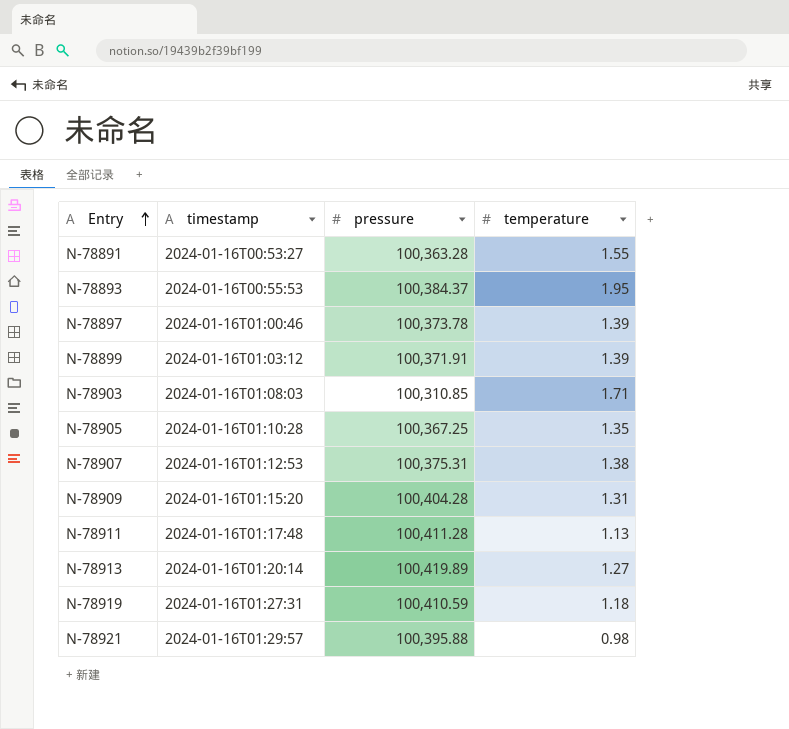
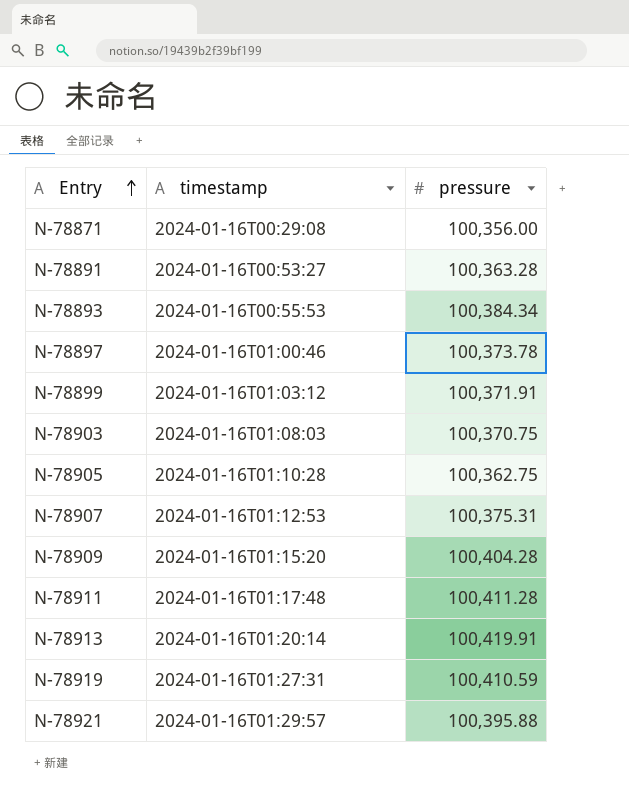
column temperature | position: 4 -> none
row N-78871: none -> 2024-01-16T00:29:08 | 100,356.00
N-78893 | pressure: 100,384.37 -> 100,384.34
N-78903 | pressure: 100,310.85 -> 100,370.75
N-78905 | pressure: 100,367.25 -> 100,362.75
N-78913 | pressure: 100,419.89 -> 100,419.91

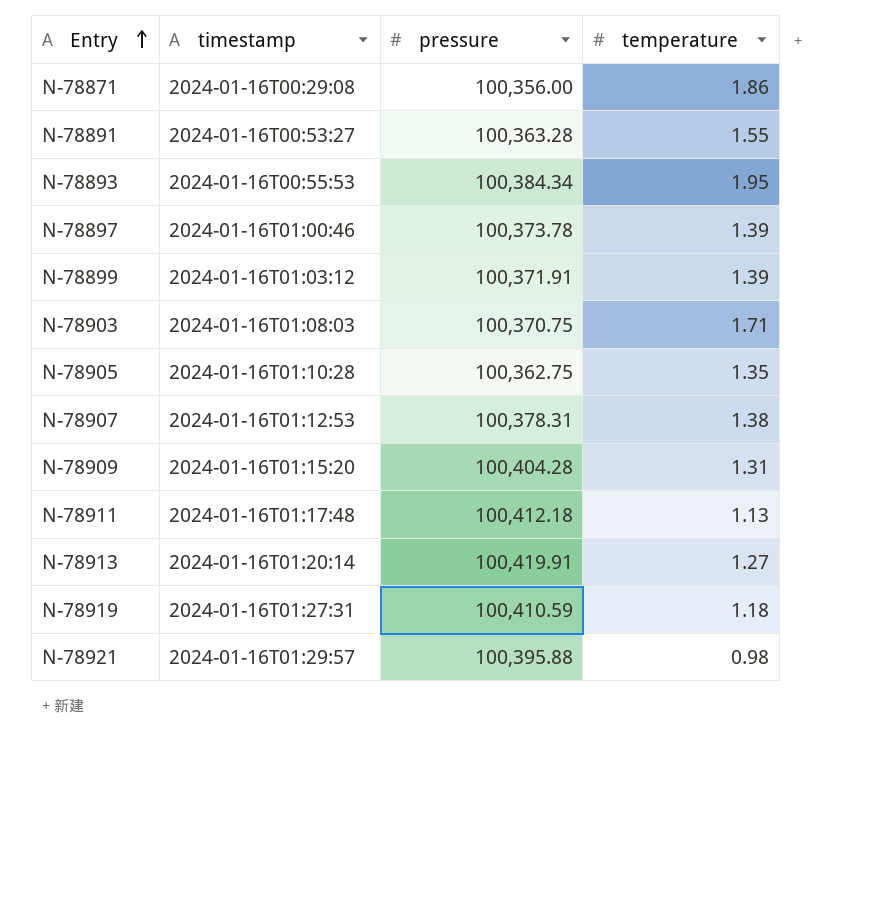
column temperature | position: none -> 4
N-78907 | pressure: 100,375.31 -> 100,378.31
N-78911 | pressure: 100,411.28 -> 100,412.18

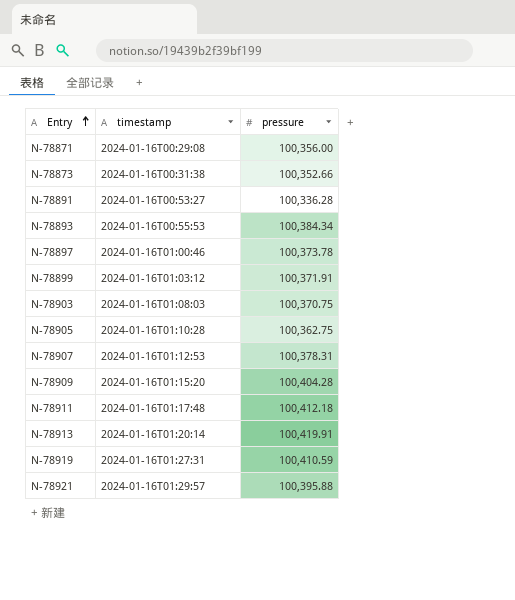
column temperature | position: 4 -> none
row N-78873: none -> 2024-01-16T00:31:38 | 100,352.66
N-78891 | pressure: 100,363.28 -> 100,336.28

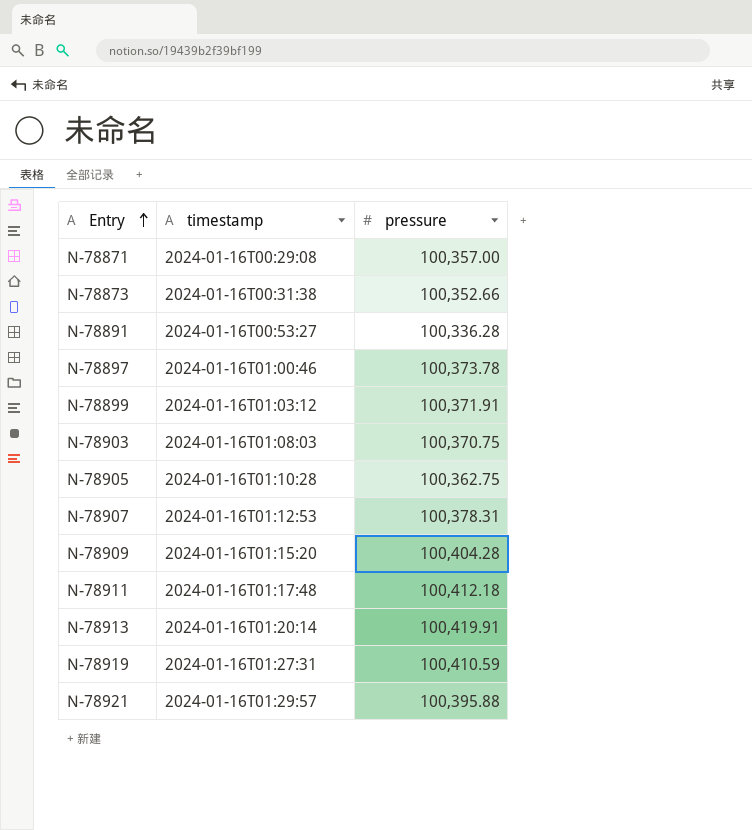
row N-78893: 2024-01-16T00:55:53 | 100,384.34 -> none
N-78871 | pressure: 100,356.00 -> 100,357.00

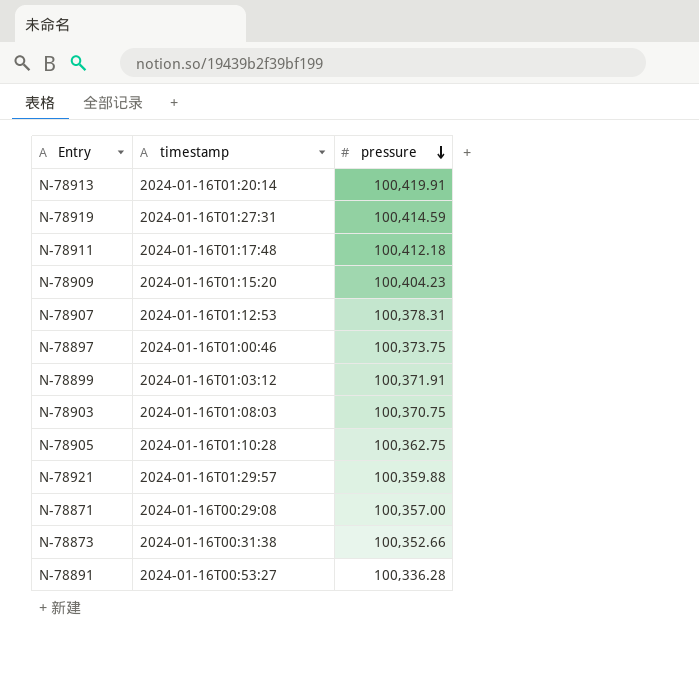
row order: Entry ascending -> pressure descending
N-78919 | pressure: 100,410.59 -> 100,414.59
N-78909 | pressure: 100,404.28 -> 100,404.23
N-78897 | pressure: 100,373.78 -> 100,373.75
N-78921 | pressure: 100,395.88 -> 100,359.88

